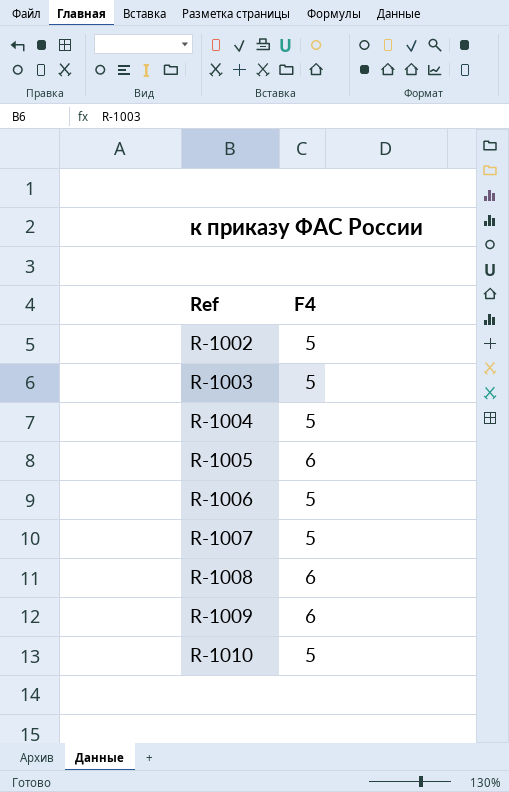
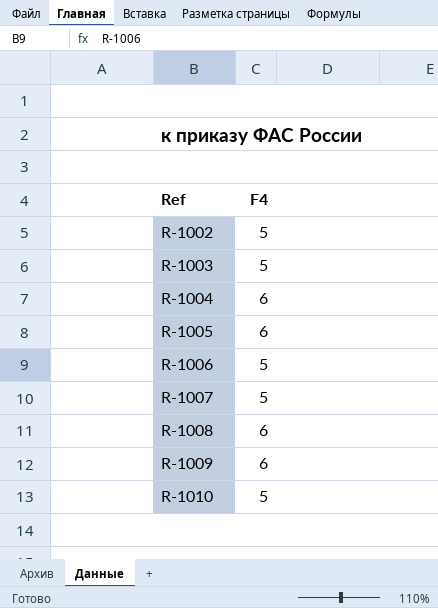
R-1004 | F4: 5 -> 6

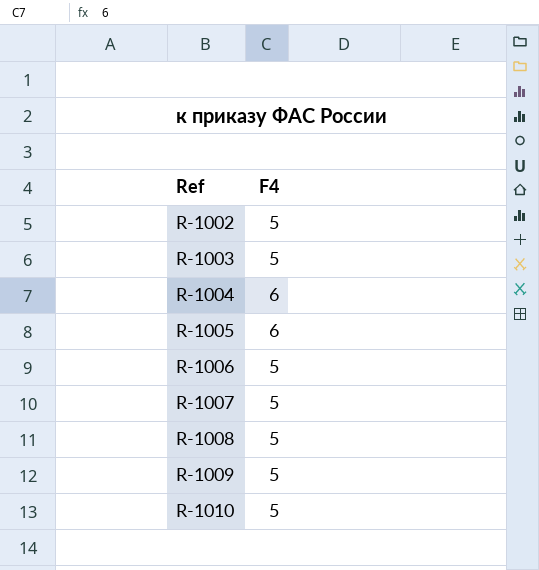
R-1008 | F4: 6 -> 5
R-1009 | F4: 6 -> 5

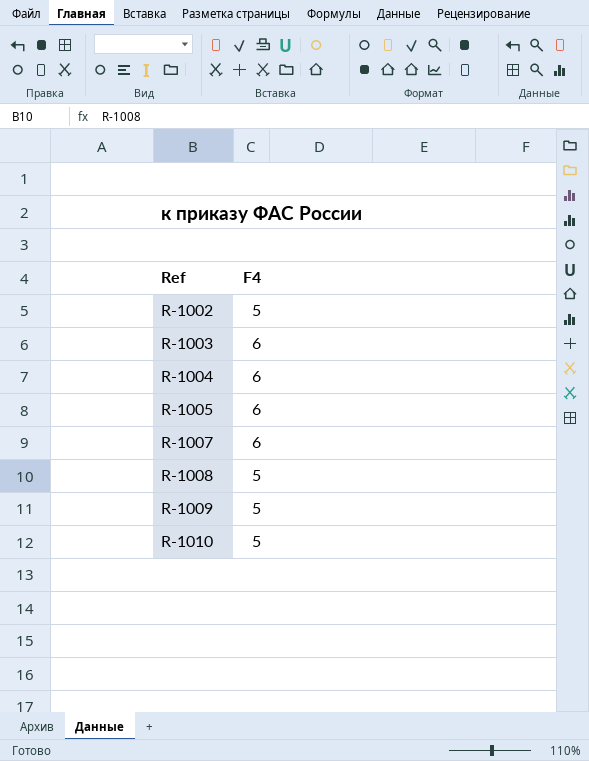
row R-1006: 5 -> none
R-1003 | F4: 5 -> 6
R-1007 | F4: 5 -> 6

